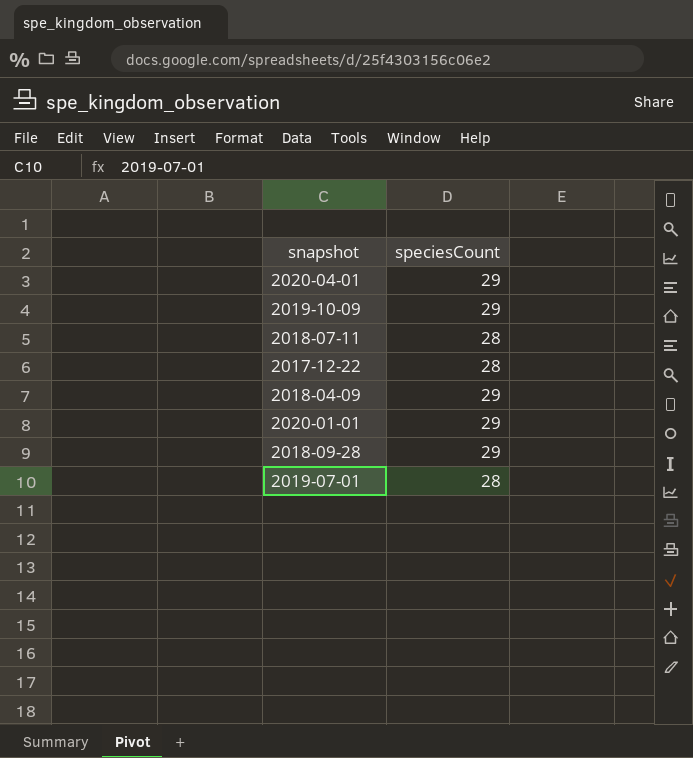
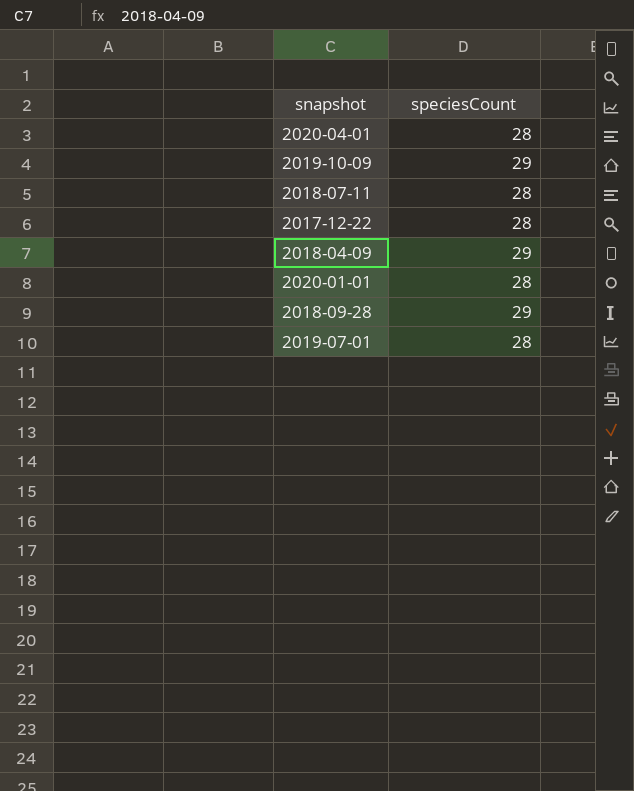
2020-04-01 | speciesCount: 29 -> 28
2020-01-01 | speciesCount: 29 -> 28

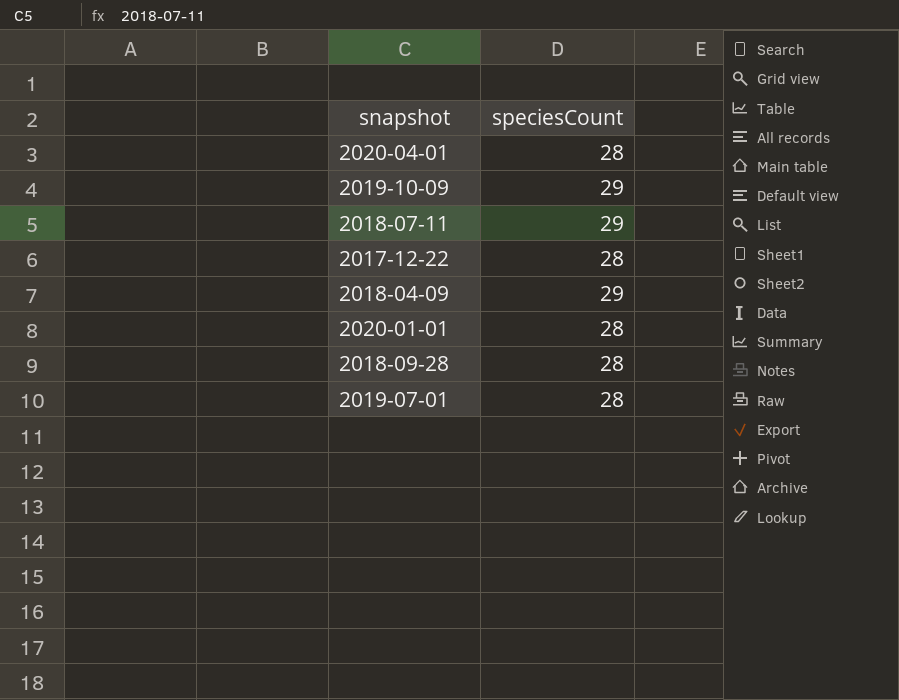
2018-07-11 | speciesCount: 28 -> 29
2018-09-28 | speciesCount: 29 -> 28

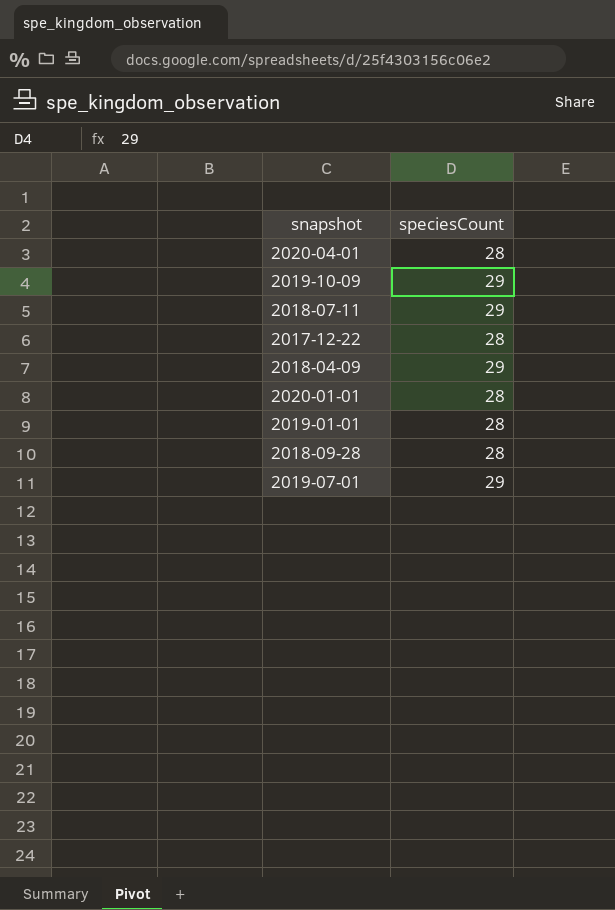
row 2019-01-01: none -> 28
2019-07-01 | speciesCount: 28 -> 29

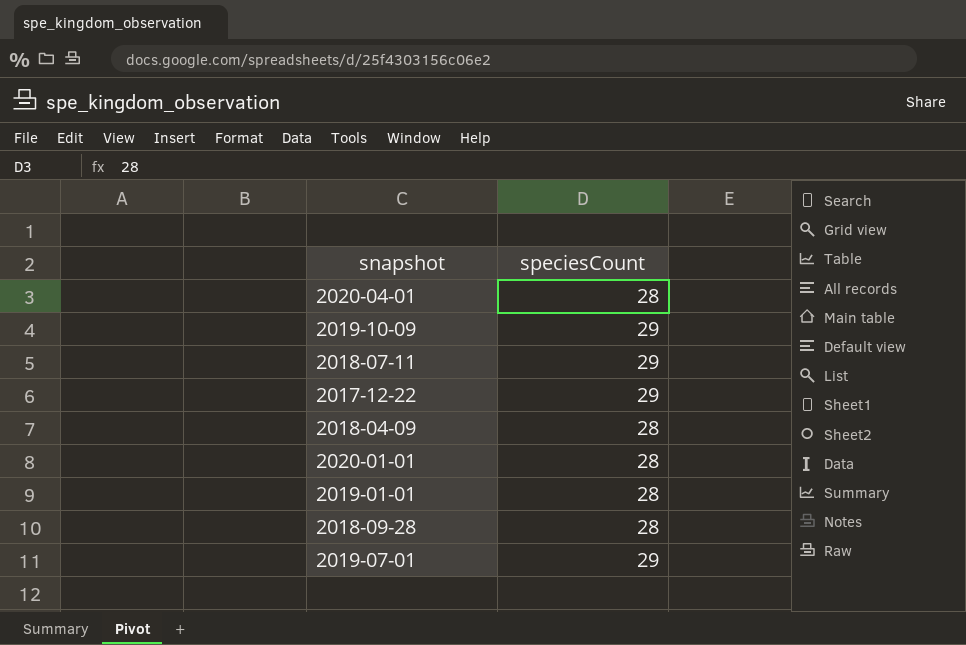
2017-12-22 | speciesCount: 28 -> 29
2018-04-09 | speciesCount: 29 -> 28

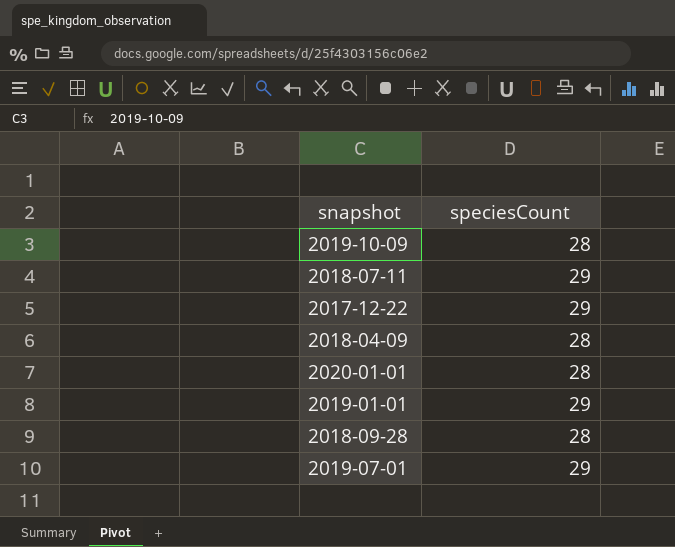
row 2020-04-01: 28 -> none
2019-10-09 | speciesCount: 29 -> 28
2019-01-01 | speciesCount: 28 -> 29

